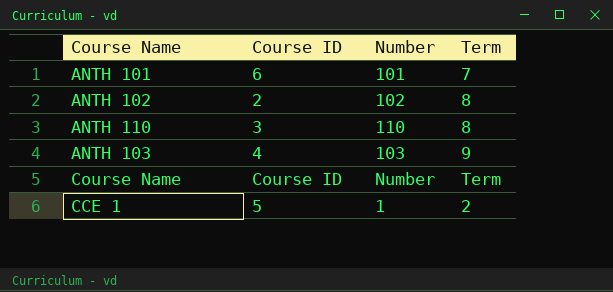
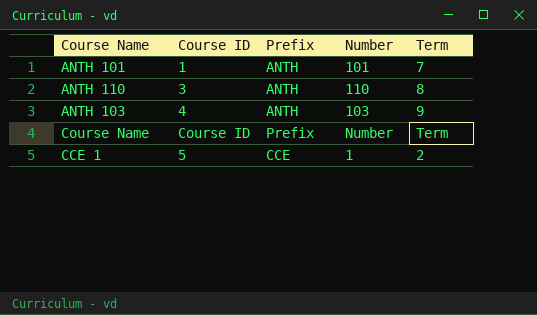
column Prefix | position: none -> 3
row ANTH 102: 2 | 102 | 8 -> none
ANTH 101 | Course ID: 6 -> 1

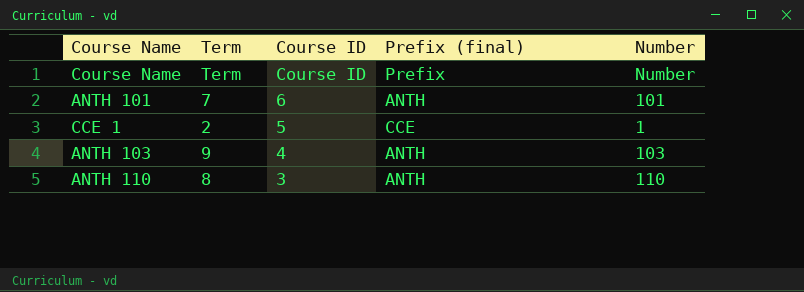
row order: none -> Course ID descending
column Term | position: 5 -> 2
column name: Prefix -> Prefix (final)
ANTH 101 | Course ID: 1 -> 6

